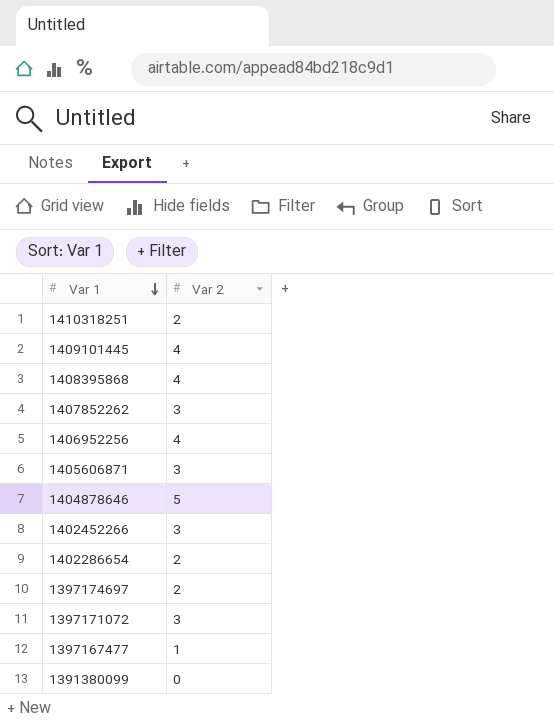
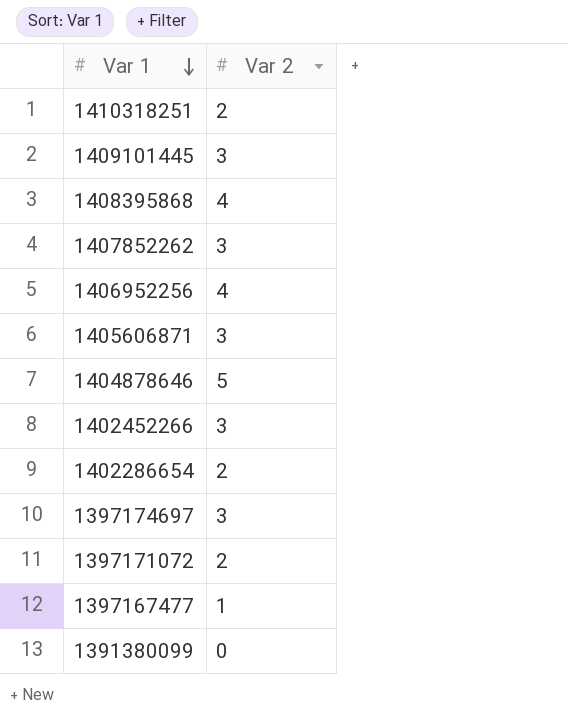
1409101445 | Var 2: 4 -> 3
1397174697 | Var 2: 2 -> 3
1397171072 | Var 2: 3 -> 2

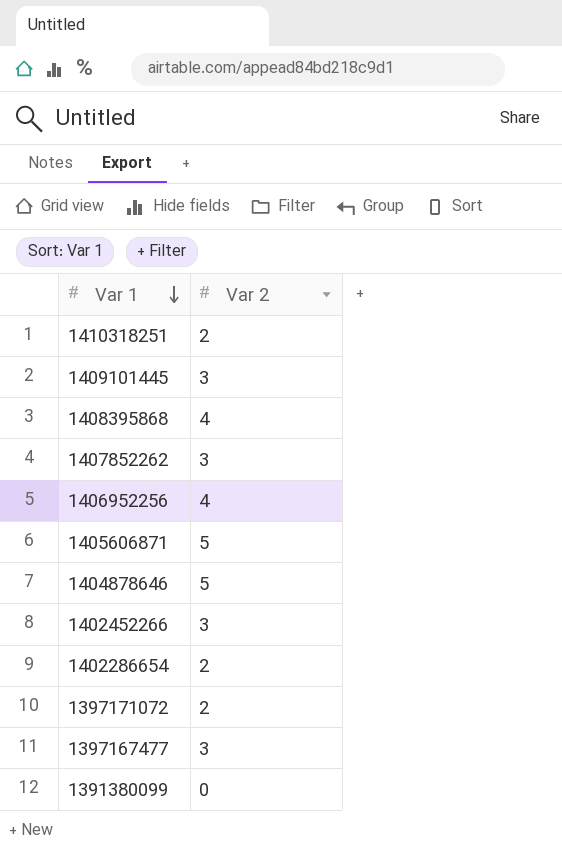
row 1397174697: 3 -> none
1405606871 | Var 2: 3 -> 5
1397167477 | Var 2: 1 -> 3

